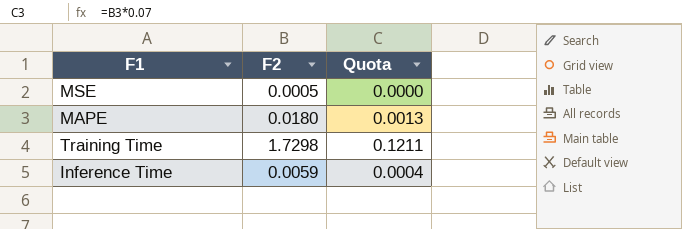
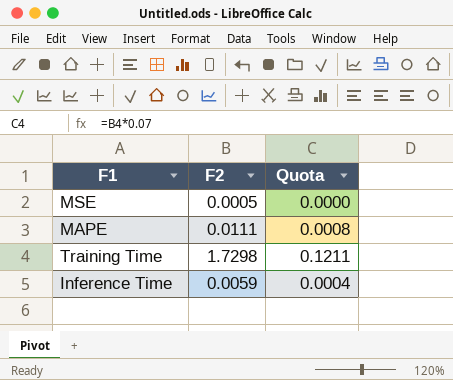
MAPE | F2: 0.0180 -> 0.0111
MAPE | Quota: 0.0013 -> 0.0008

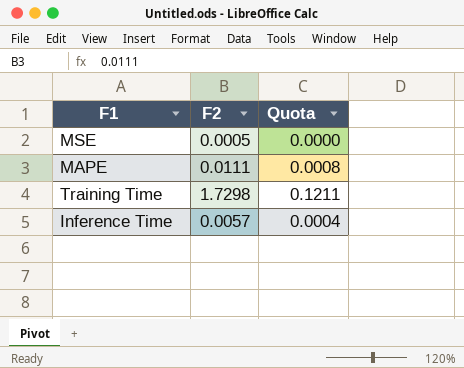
Inference Time | F2: 0.0059 -> 0.0057

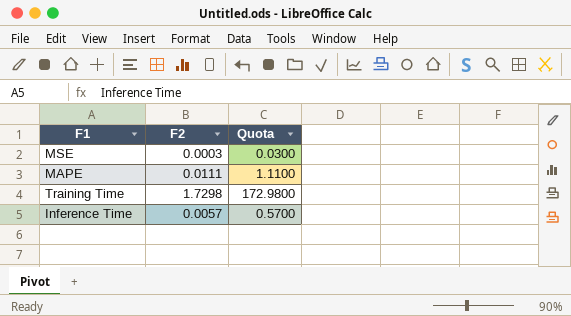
column Quota | formula: [F2] * 0.07 -> [F2] * 100
MSE | F2: 0.0005 -> 0.0003

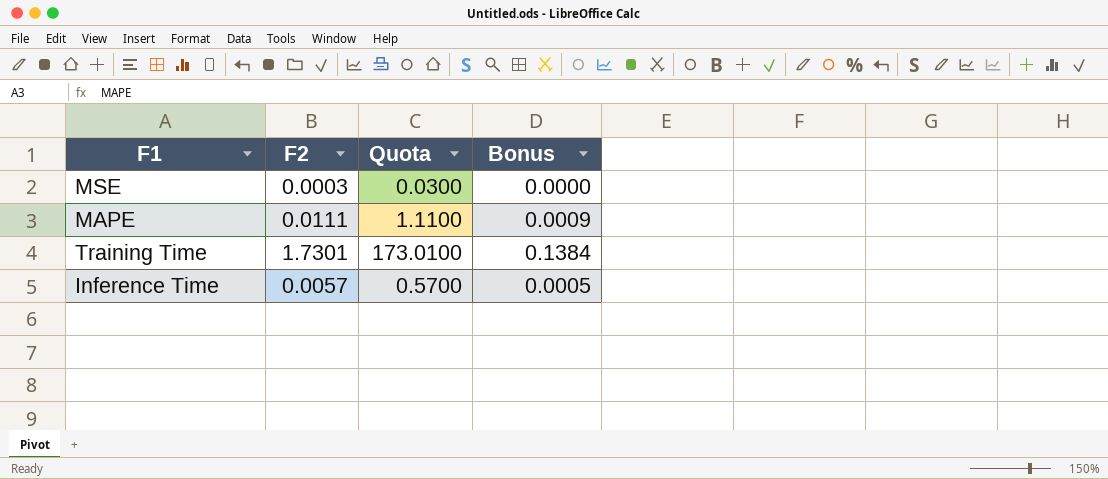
column Bonus | formula: none -> [F2] * 0.08
Training Time | F2: 1.7298 -> 1.7301
Training Time | Quota: 172.9800 -> 173.0100

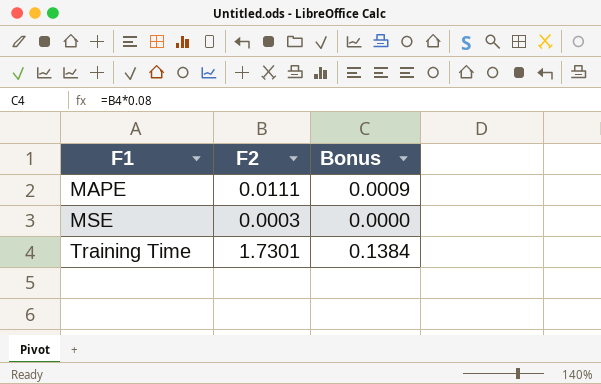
row order: none -> F1 ascending
column Quota | formula: [F2] * 100 -> none
row Inference Time: 0.0057 | 0.5700 | 0.0005 -> none

